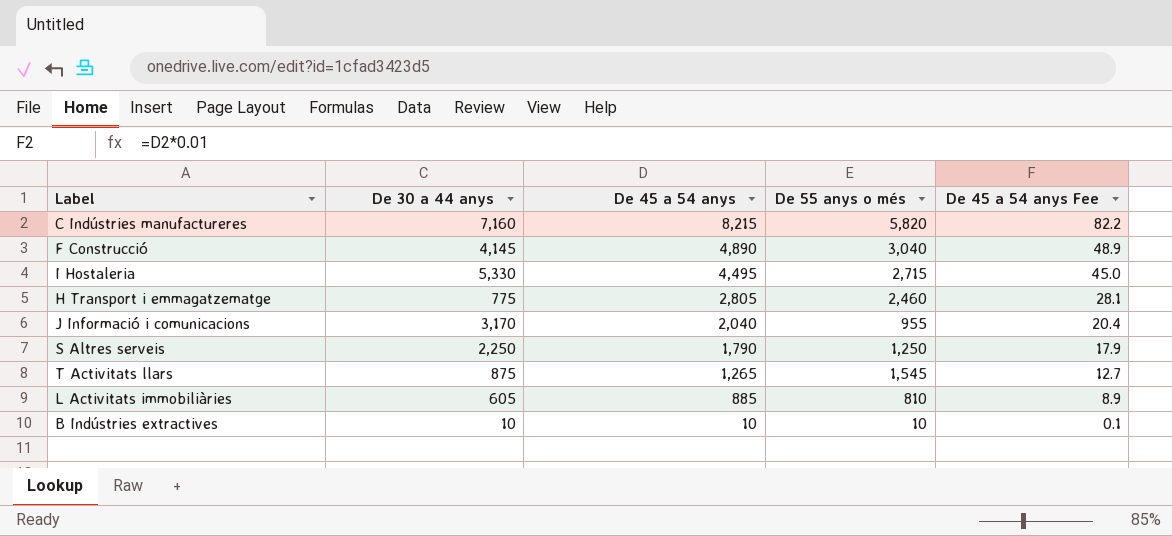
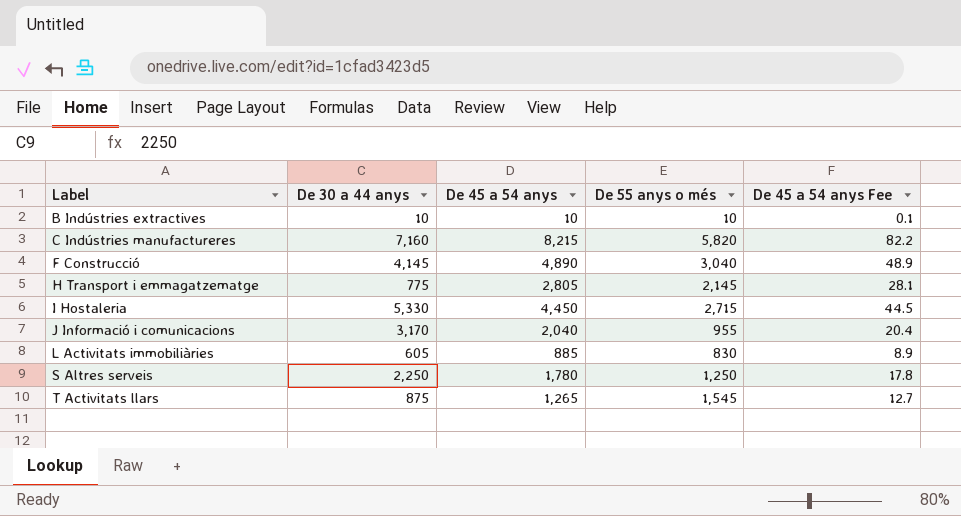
row order: De 45 a 54 anys descending -> Label ascending
H Transport i emmagatzematge | De 55 anys o més: 2,460 -> 2,145
I Hostaleria | De 45 a 54 anys: 4,495 -> 4,450
I Hostaleria | De 45 a 54 anys Fee: 45.0 -> 44.5
L Activitats immobiliàries | De 55 anys o més: 810 -> 830
S Altres serveis | De 45 a 54 anys: 1,790 -> 1,780
S Altres serveis | De 45 a 54 anys Fee: 17.9 -> 17.8

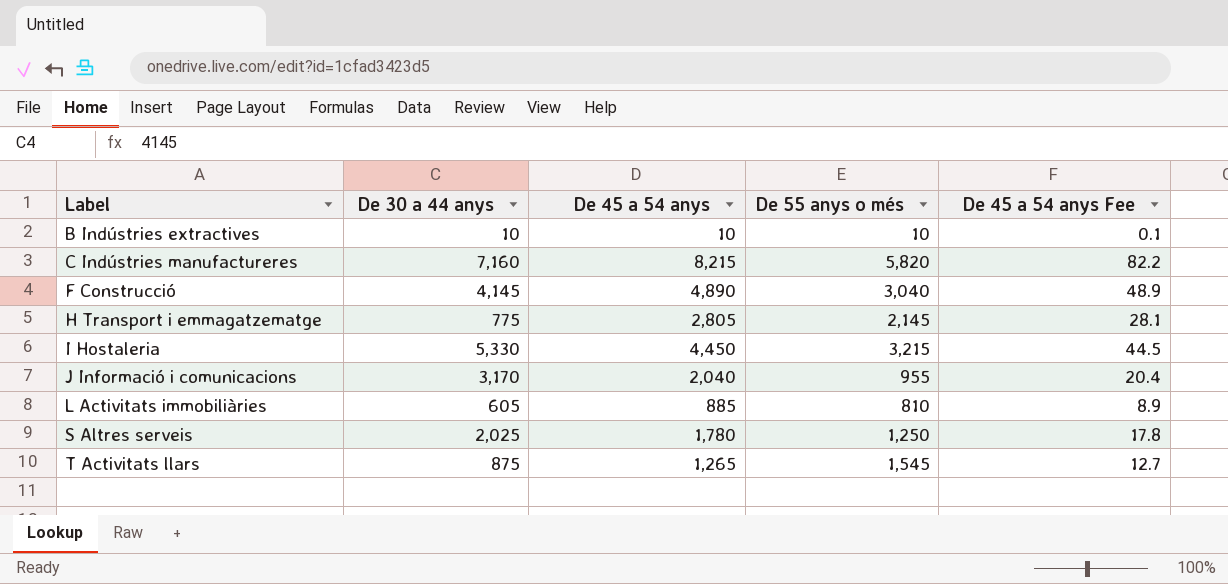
I Hostaleria | De 55 anys o més: 2,715 -> 3,215
L Activitats immobiliàries | De 55 anys o més: 830 -> 810
S Altres serveis | De 30 a 44 anys: 2,250 -> 2,025

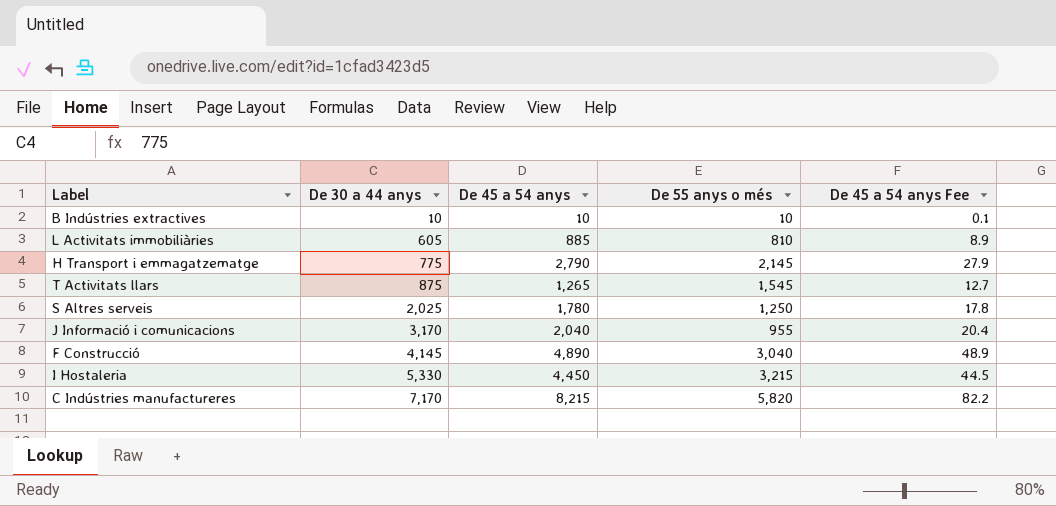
row order: Label ascending -> De 30 a 44 anys ascending
H Transport i emmagatzematge | De 45 a 54 anys: 2,805 -> 2,790
H Transport i emmagatzematge | De 45 a 54 anys Fee: 28.1 -> 27.9
C Indústries manufactureres | De 30 a 44 anys: 7,160 -> 7,170

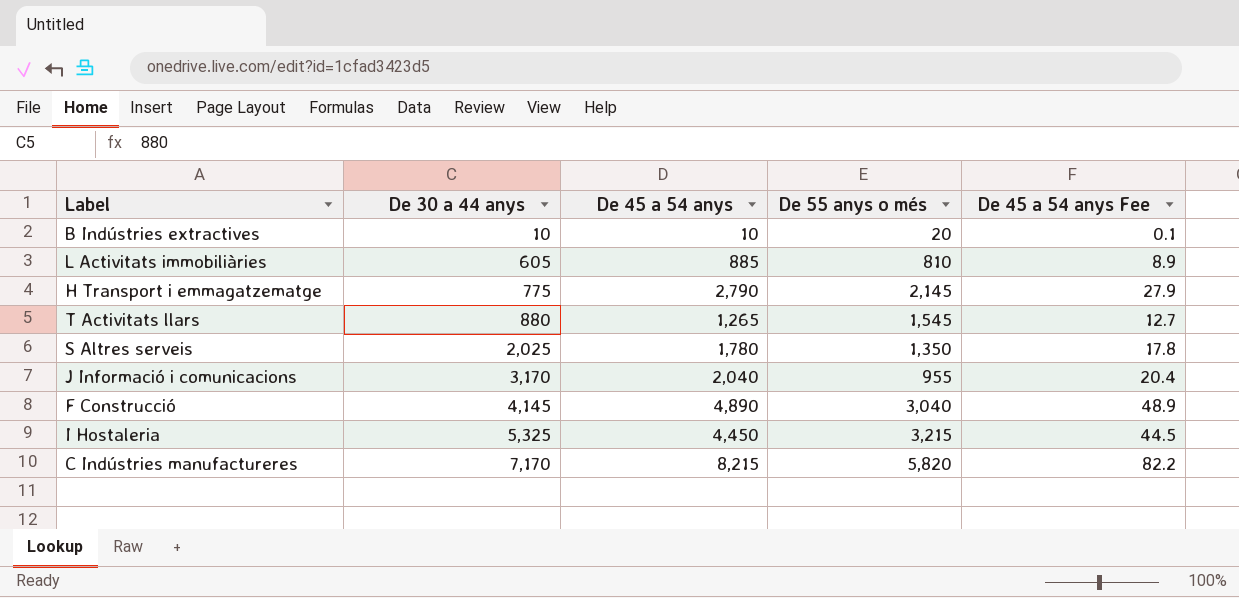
B Indústries extractives | De 55 anys o més: 10 -> 20
T Activitats llars | De 30 a 44 anys: 875 -> 880
S Altres serveis | De 55 anys o més: 1,250 -> 1,350
I Hostaleria | De 30 a 44 anys: 5,330 -> 5,325

